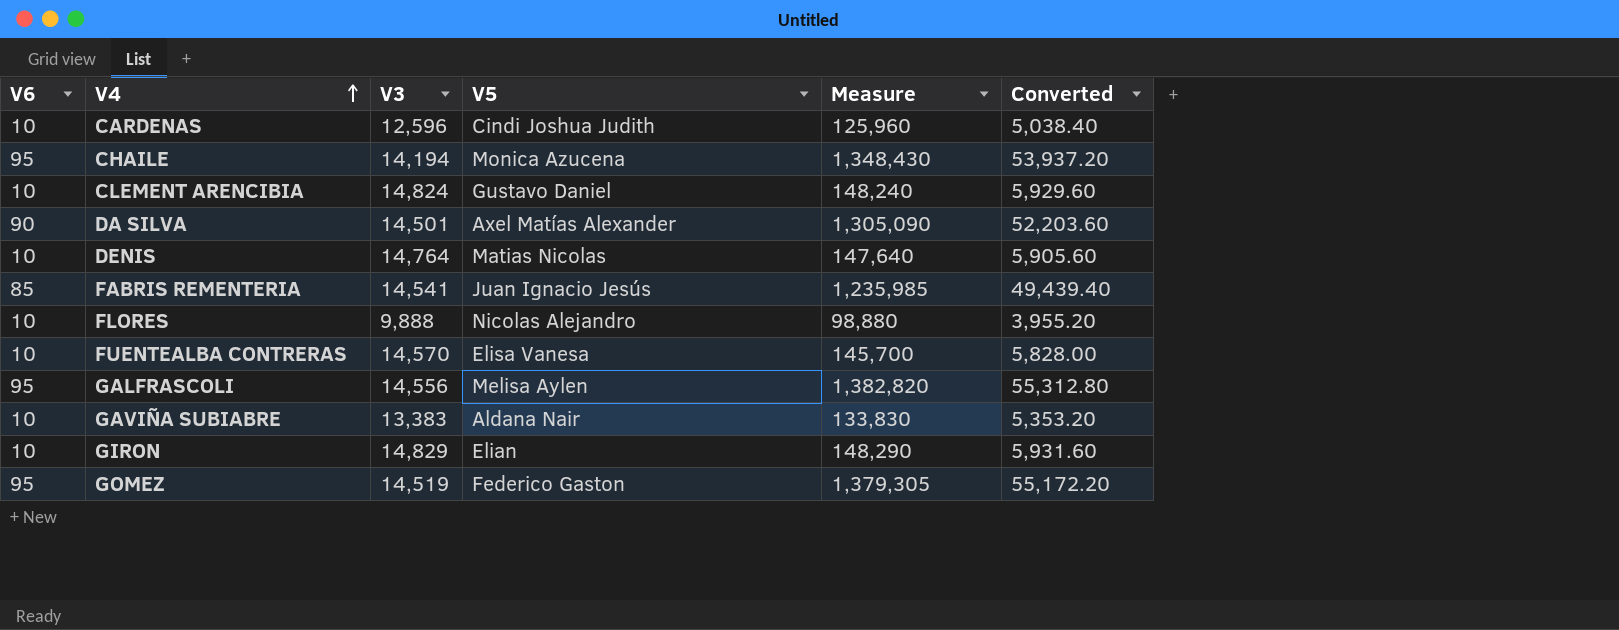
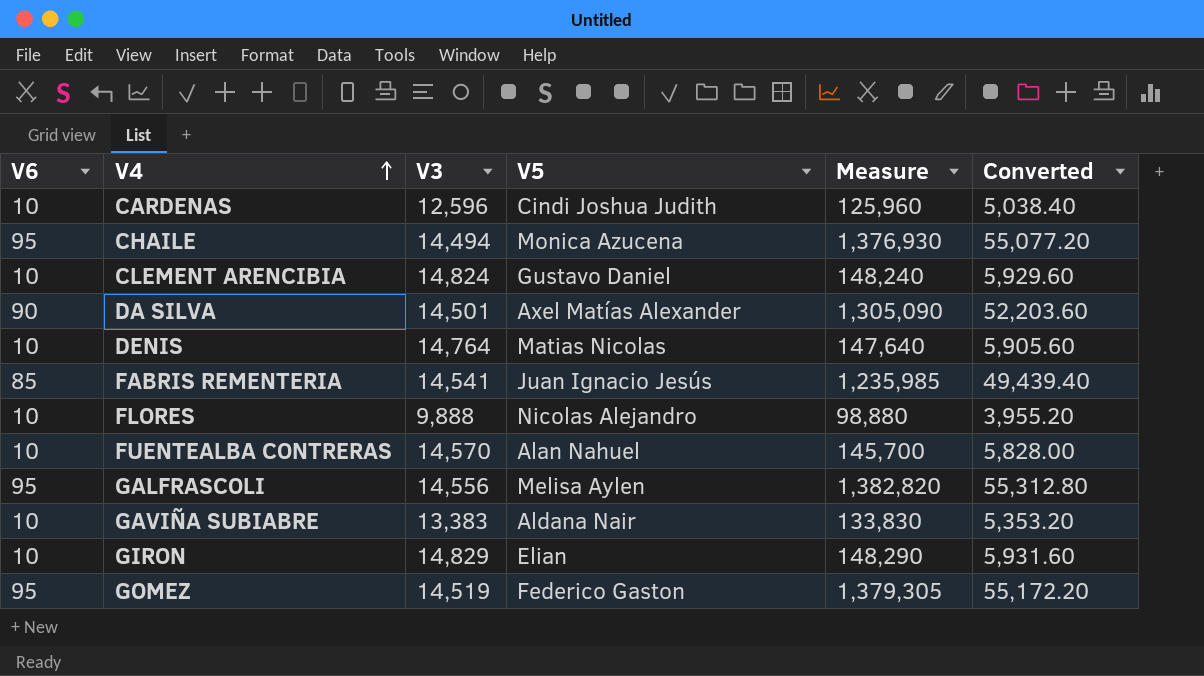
CHAILE | V3: 14,194 -> 14,494
CHAILE | Measure: 1,348,430 -> 1,376,930
CHAILE | Converted: 53,937.20 -> 55,077.20
FUENTEALBA CONTRERAS | V5: Elisa Vanesa -> Alan Nahuel

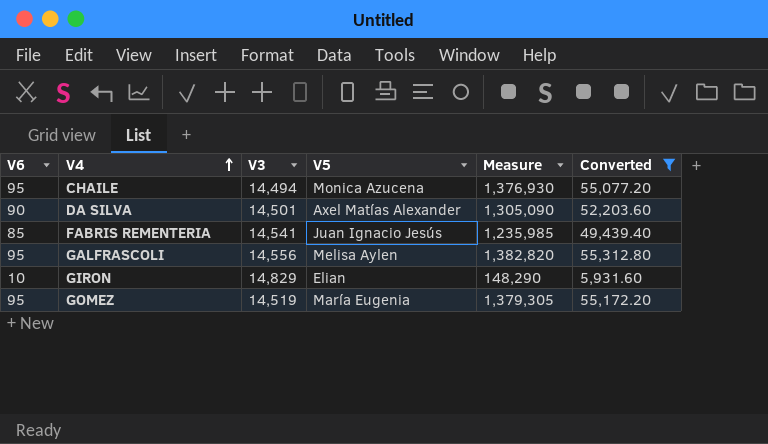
filter: none -> Converted >= 5,931.60
GOMEZ | V5: Federico Gaston -> María Eugenia

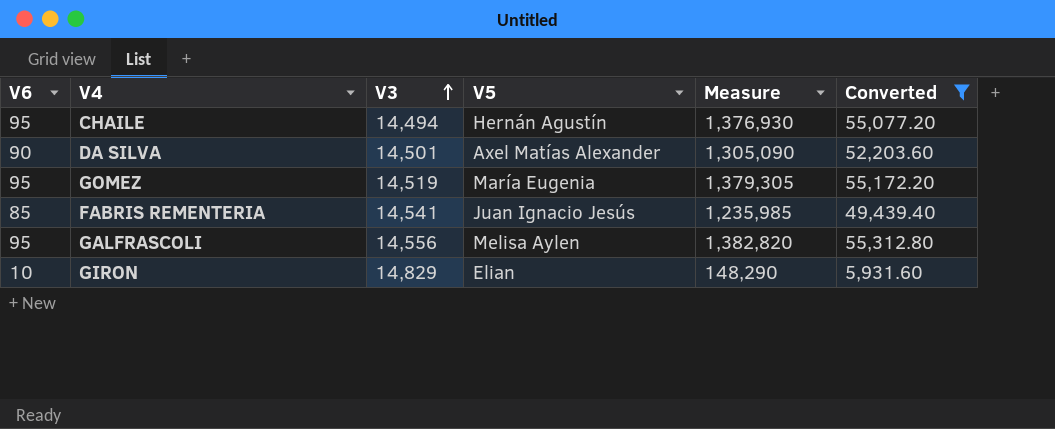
row order: V4 ascending -> V3 ascending
CHAILE | V5: Monica Azucena -> Hernán Agustín

